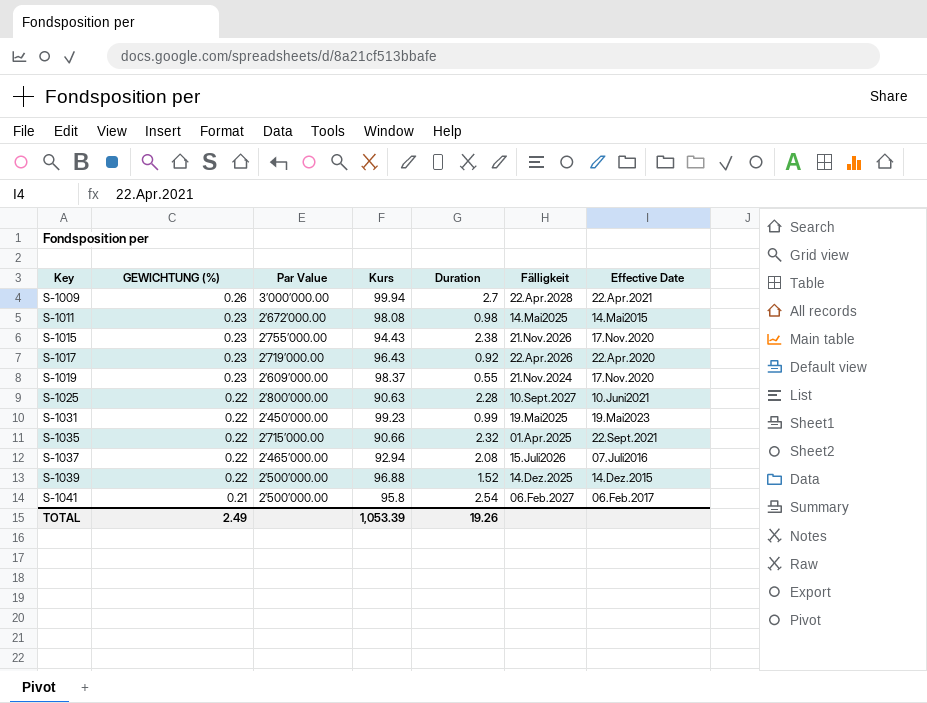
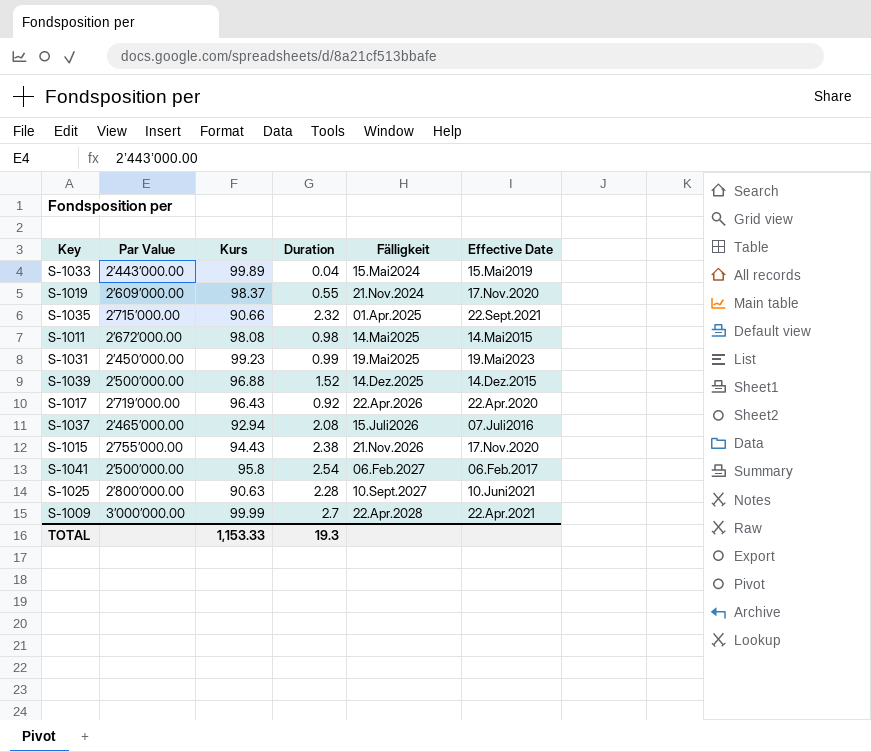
row order: Key ascending -> Fälligkeit ascending
column GEWICHTUNG (%) | position: 2 -> none
row S-1033: none -> 2’443’000.00 | 99.89 | 0.04 | 15.Mai2024 | 15.Mai2019
S-1009 | Kurs: 99.94 -> 99.99
TOTAL | Kurs: 1,053.39 -> 1,153.33
TOTAL | Duration: 19.26 -> 19.3

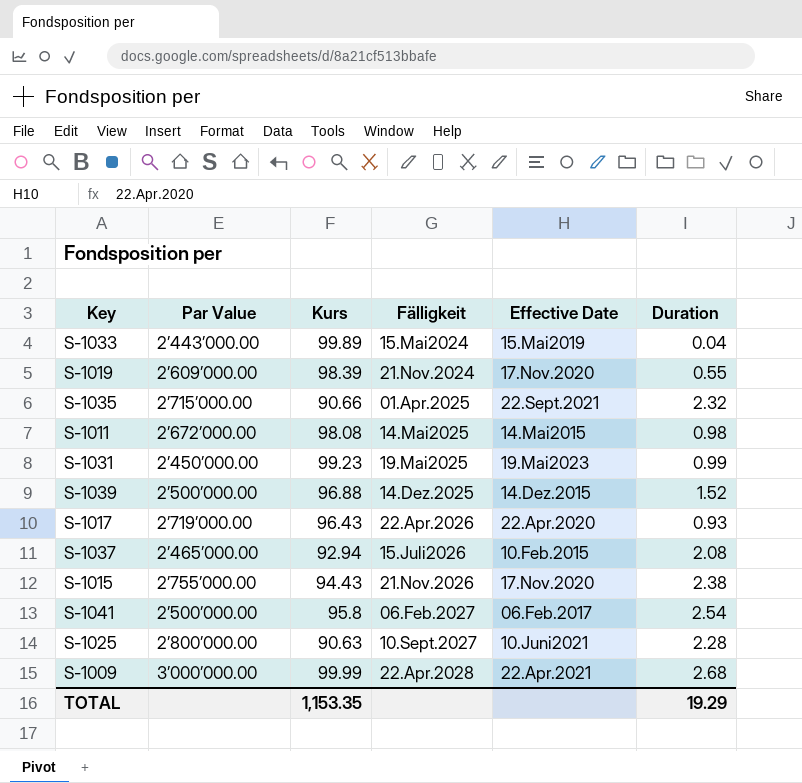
column Duration | position: 4 -> 6
S-1019 | Kurs: 98.37 -> 98.39
S-1017 | Duration: 0.92 -> 0.93
S-1037 | Effective Date: 07.Juli2016 -> 10.Feb.2015
S-1009 | Duration: 2.7 -> 2.68
TOTAL | Kurs: 1,153.33 -> 1,153.35
TOTAL | Duration: 19.3 -> 19.29

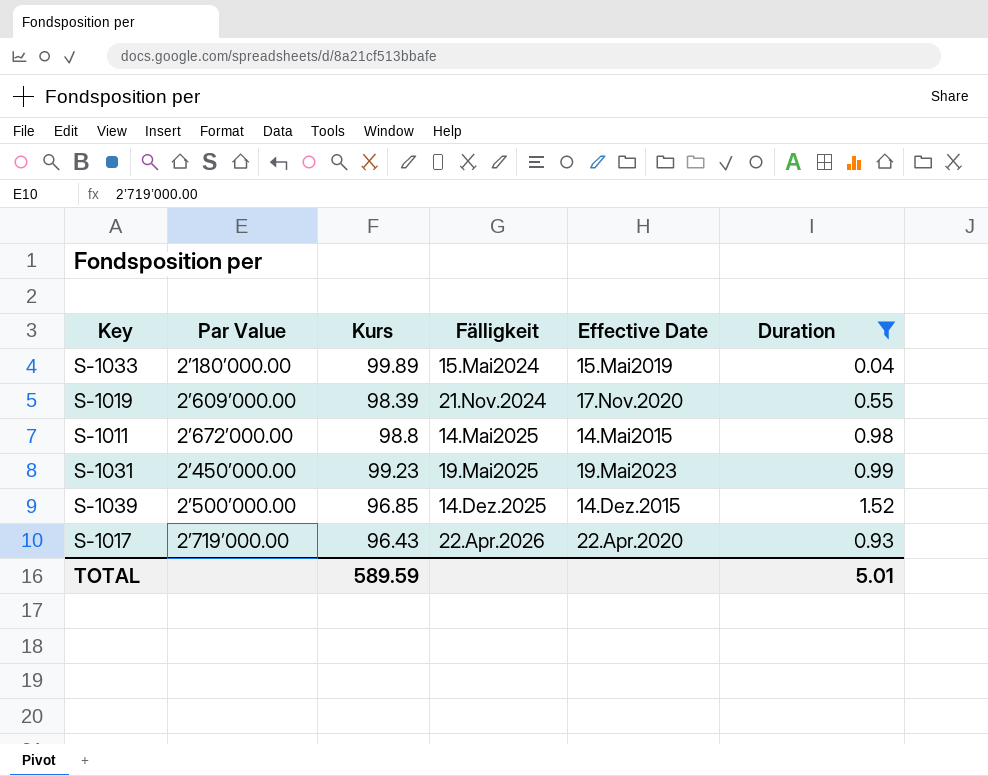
filter: none -> Duration <= 1.52
S-1033 | Par Value: 2’443’000.00 -> 2’180’000.00
S-1011 | Kurs: 98.08 -> 98.8
S-1039 | Kurs: 96.88 -> 96.85
TOTAL | Kurs: 1,153.35 -> 589.59
TOTAL | Duration: 19.29 -> 5.01

